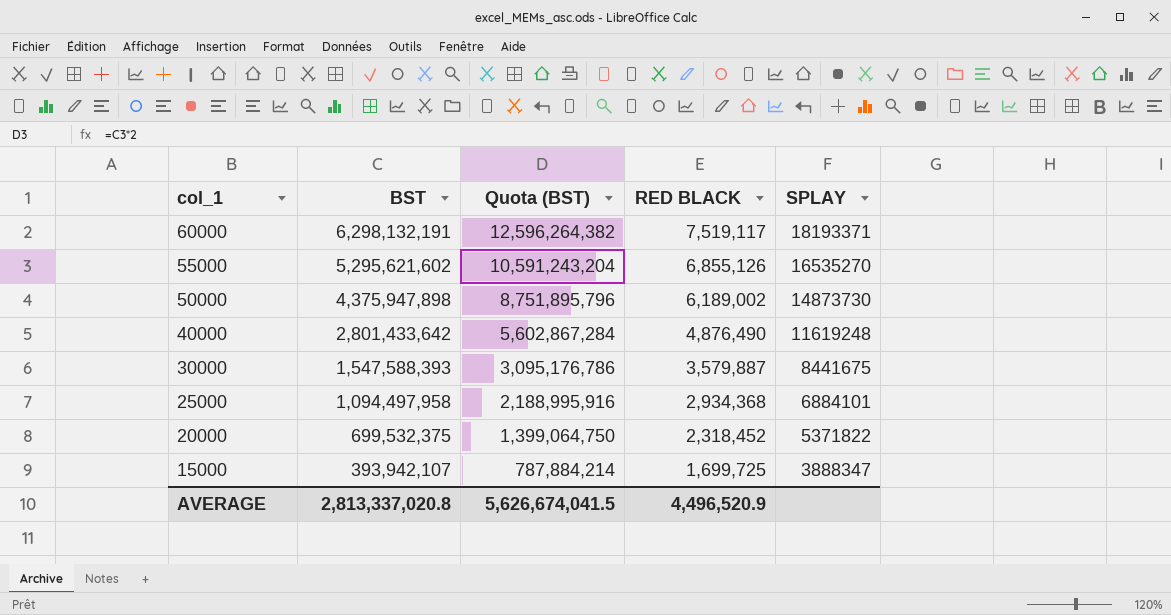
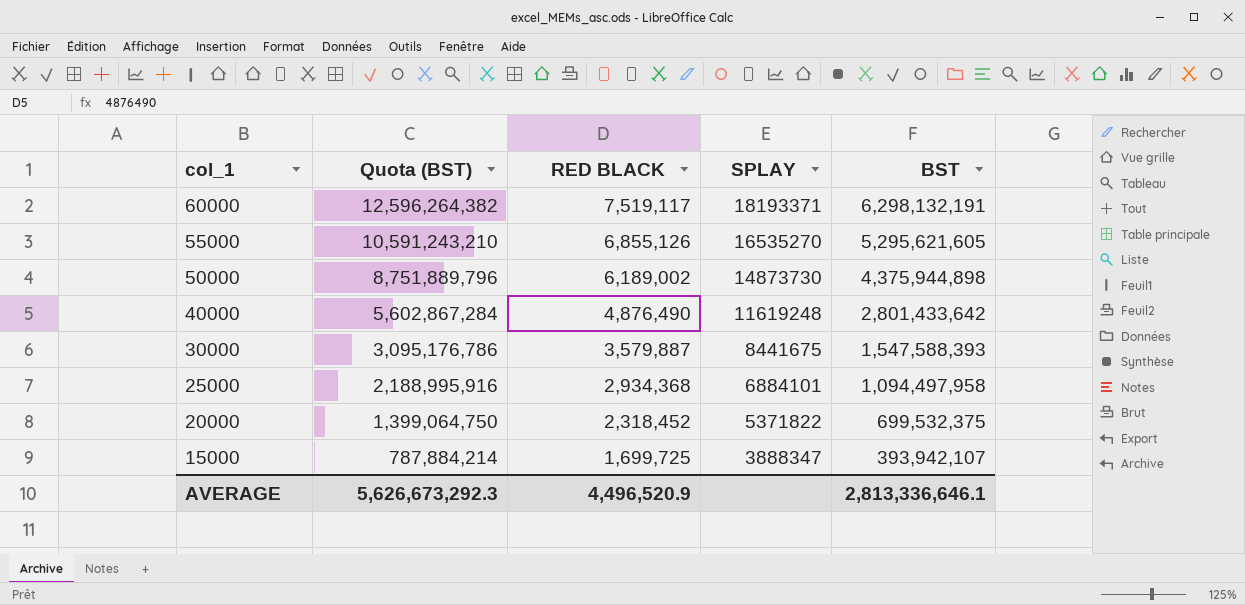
column BST | position: 2 -> 5
55000 | Quota (BST): 10,591,243,204 -> 10,591,243,210
55000 | BST: 5,295,621,602 -> 5,295,621,605
50000 | Quota (BST): 8,751,895,796 -> 8,751,889,796
50000 | BST: 4,375,947,898 -> 4,375,944,898
AVERAGE | Quota (BST): 5,626,674,041.5 -> 5,626,673,292.3
AVERAGE | BST: 2,813,337,020.8 -> 2,813,336,646.1

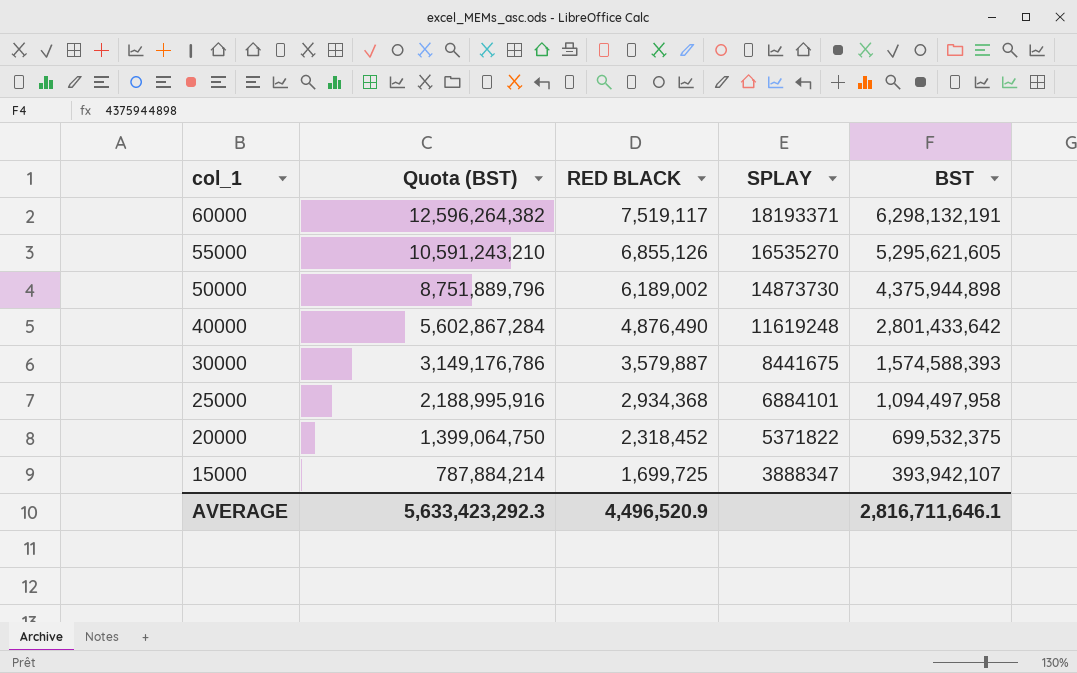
30000 | Quota (BST): 3,095,176,786 -> 3,149,176,786
30000 | BST: 1,547,588,393 -> 1,574,588,393
AVERAGE | Quota (BST): 5,626,673,292.3 -> 5,633,423,292.3
AVERAGE | BST: 2,813,336,646.1 -> 2,816,711,646.1

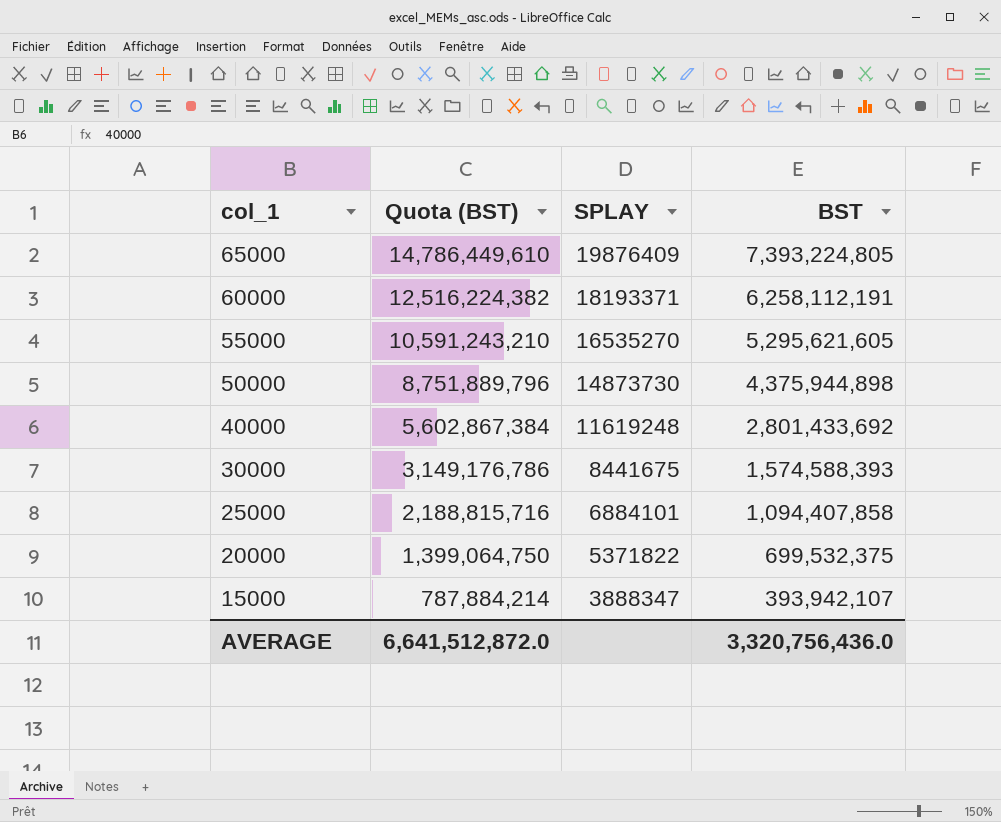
column RED BLACK | position: 3 -> none
row 65000: none -> 14,786,449,610 | 19876409 | 7,393,224,805
60000 | Quota (BST): 12,596,264,382 -> 12,516,224,382
60000 | BST: 6,298,132,191 -> 6,258,112,191
40000 | Quota (BST): 5,602,867,284 -> 5,602,867,384
40000 | BST: 2,801,433,642 -> 2,801,433,692
25000 | Quota (BST): 2,188,995,916 -> 2,188,815,716
25000 | BST: 1,094,497,958 -> 1,094,407,858
AVERAGE | Quota (BST): 5,633,423,292.3 -> 6,641,512,872.0
AVERAGE | BST: 2,816,711,646.1 -> 3,320,756,436.0

